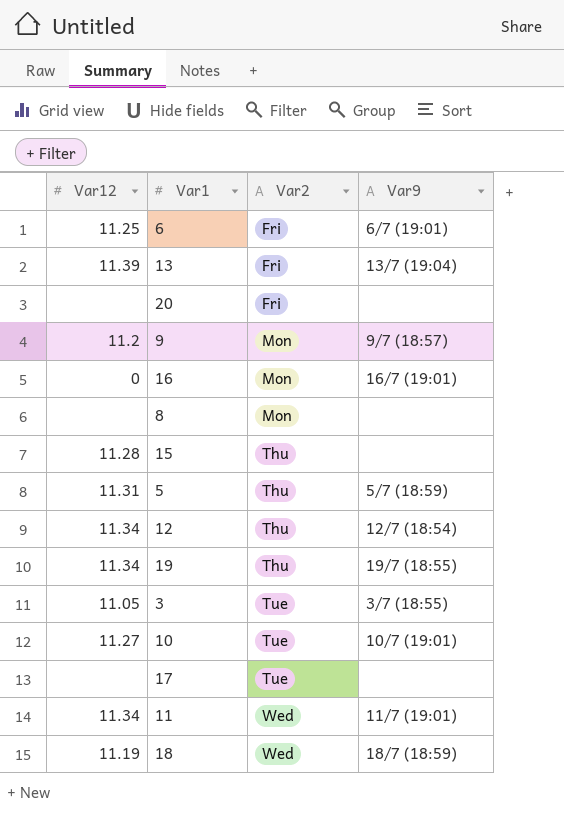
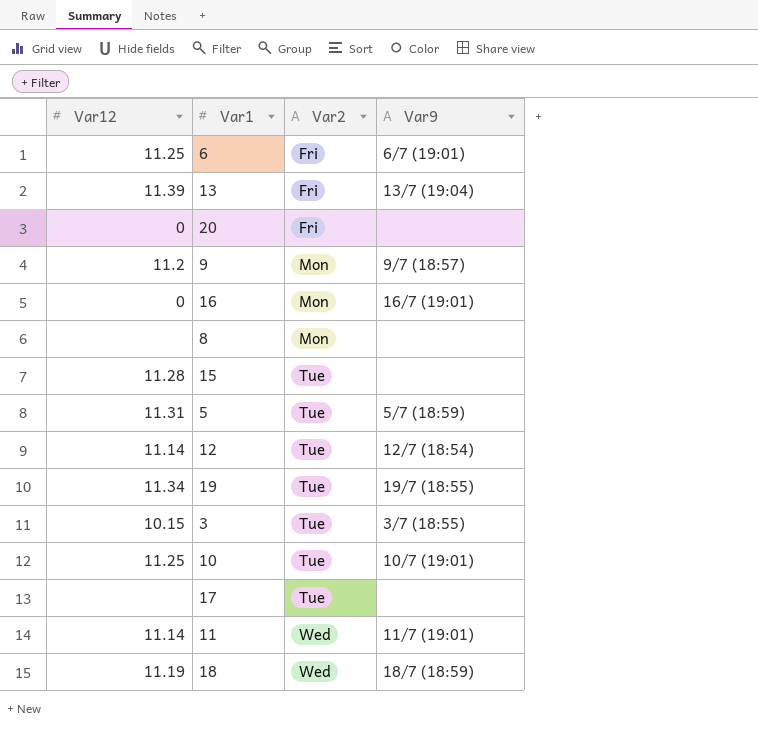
20 | Var12: none -> 0
15 | Var2: Thu -> Tue
5 | Var2: Thu -> Tue
12 | Var12: 11.34 -> 11.14
12 | Var2: Thu -> Tue
19 | Var2: Thu -> Tue
3 | Var12: 11.05 -> 10.15
10 | Var12: 11.27 -> 11.25
11 | Var12: 11.34 -> 11.14

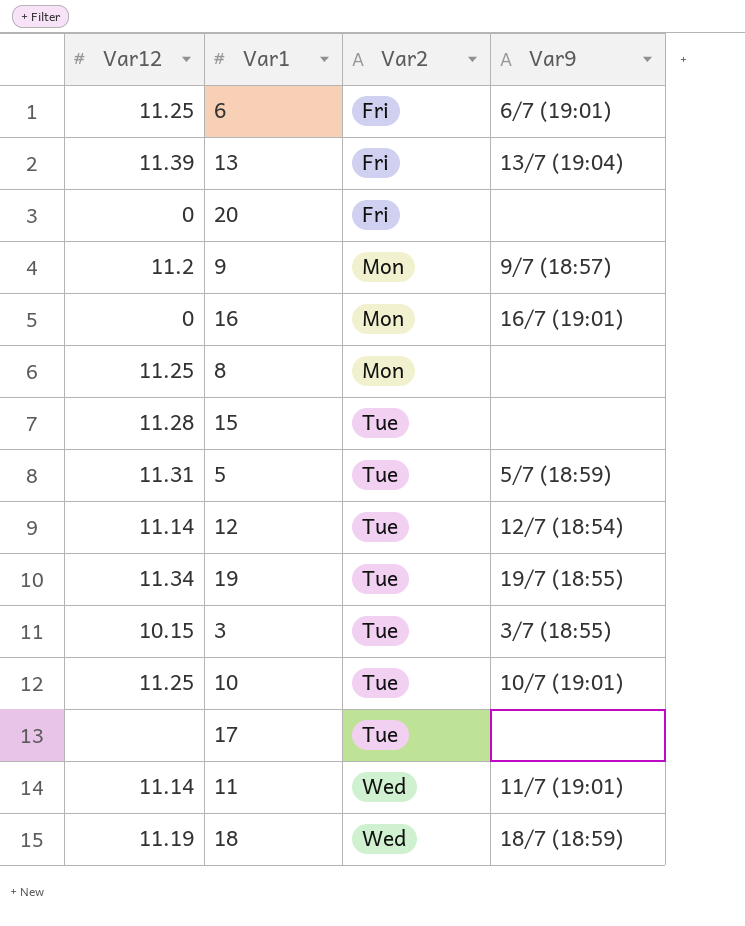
8 | Var12: none -> 11.25

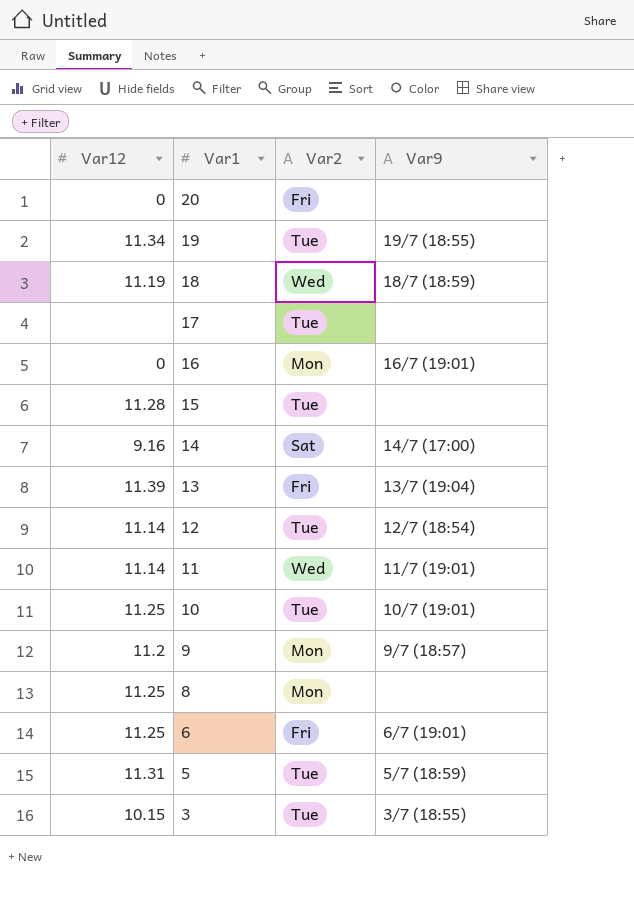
row order: Var2 ascending -> Var1 descending
row 14: none -> 9.16 | Sat | 14/7 (17:00)

